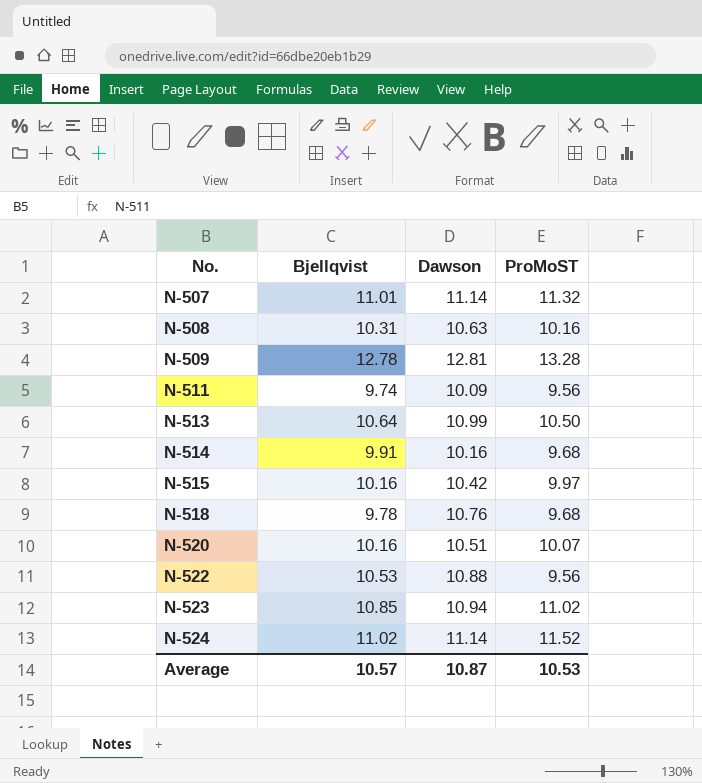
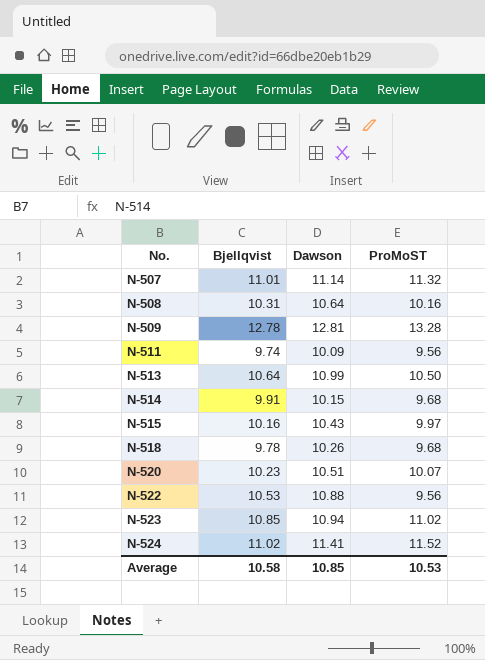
N-508 | Dawson: 10.63 -> 10.64
N-514 | Dawson: 10.16 -> 10.15
N-515 | Dawson: 10.42 -> 10.43
N-518 | Dawson: 10.76 -> 10.26
N-520 | Bjellqvist: 10.16 -> 10.23
N-524 | Dawson: 11.14 -> 11.41
Average | Bjellqvist: 10.57 -> 10.58
Average | Dawson: 10.87 -> 10.85

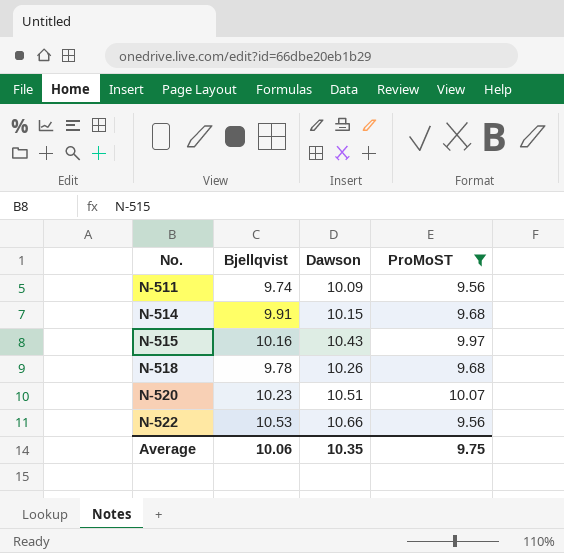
filter: none -> ProMoST <= 10.07
N-522 | Dawson: 10.88 -> 10.66
Average | Bjellqvist: 10.58 -> 10.06
Average | Dawson: 10.85 -> 10.35
Average | ProMoST: 10.53 -> 9.75

